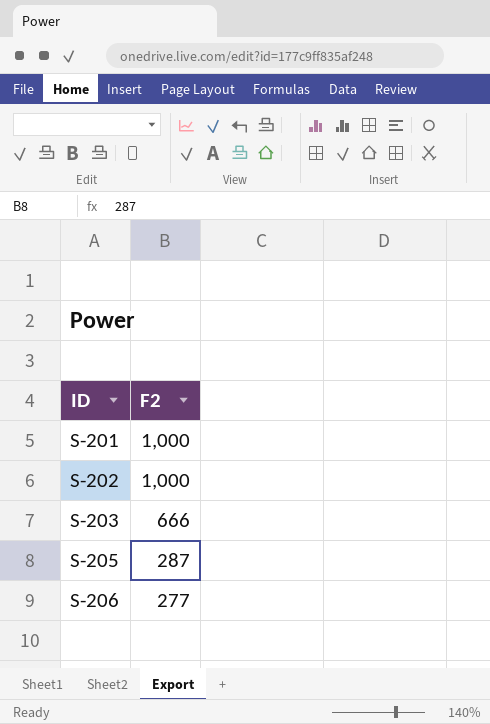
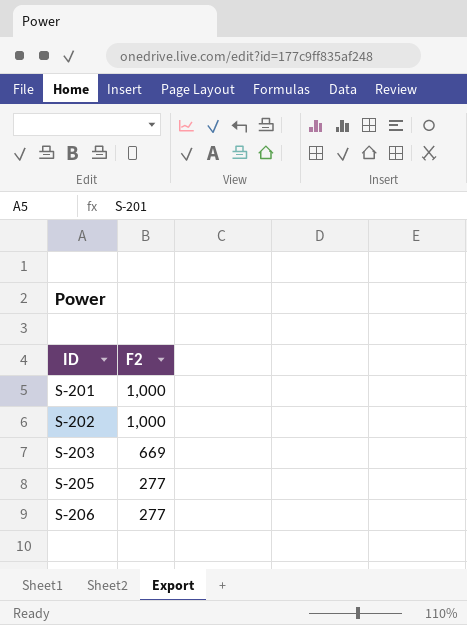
S-203 | F2: 666 -> 669
S-205 | F2: 287 -> 277

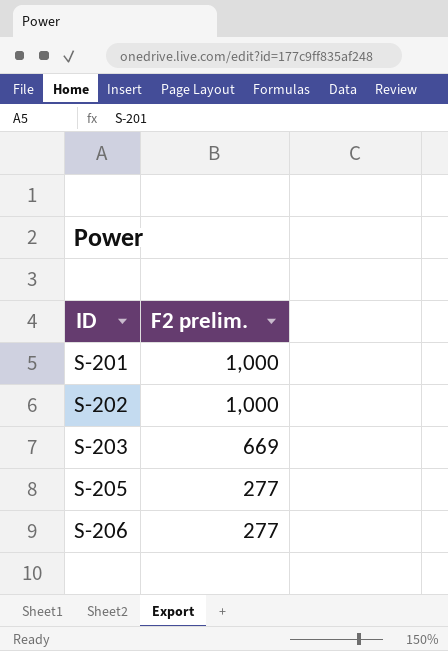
column name: F2 -> F2 prelim.

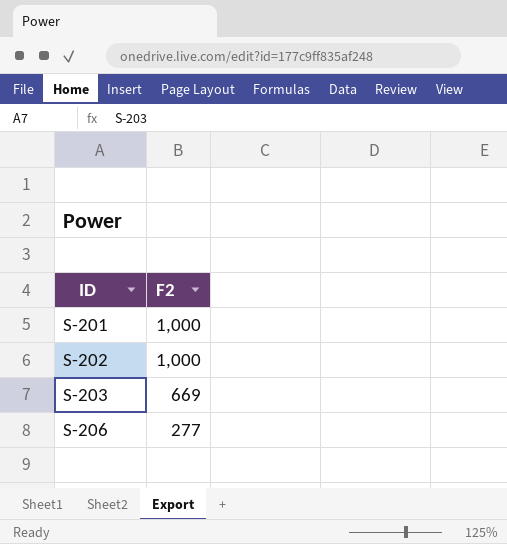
column name: F2 prelim. -> F2
row S-205: 277 -> none

